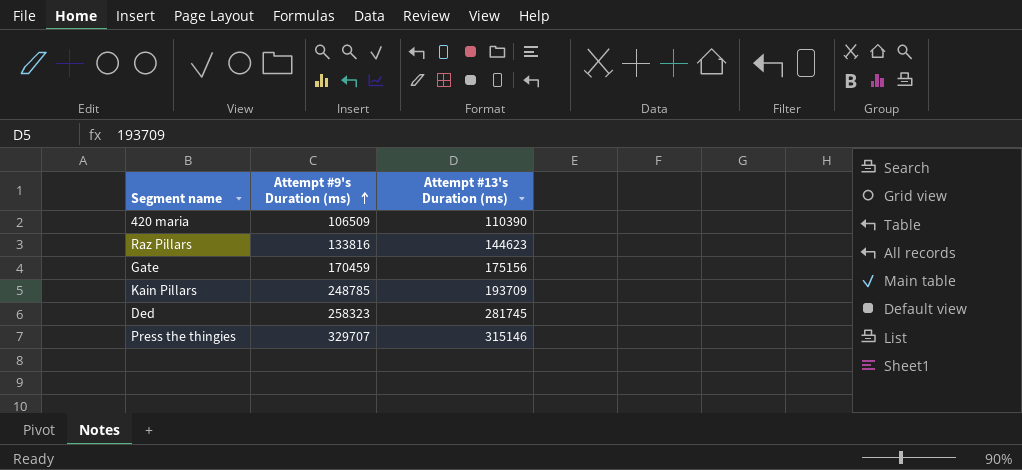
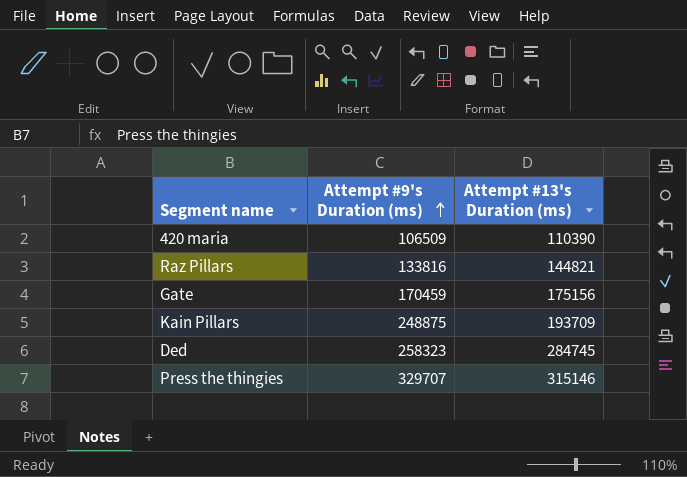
Raz Pillars | Attempt #13's Duration (ms): 144623 -> 144821
Kain Pillars | Attempt #9's Duration (ms): 248785 -> 248875
Ded | Attempt #13's Duration (ms): 281745 -> 284745

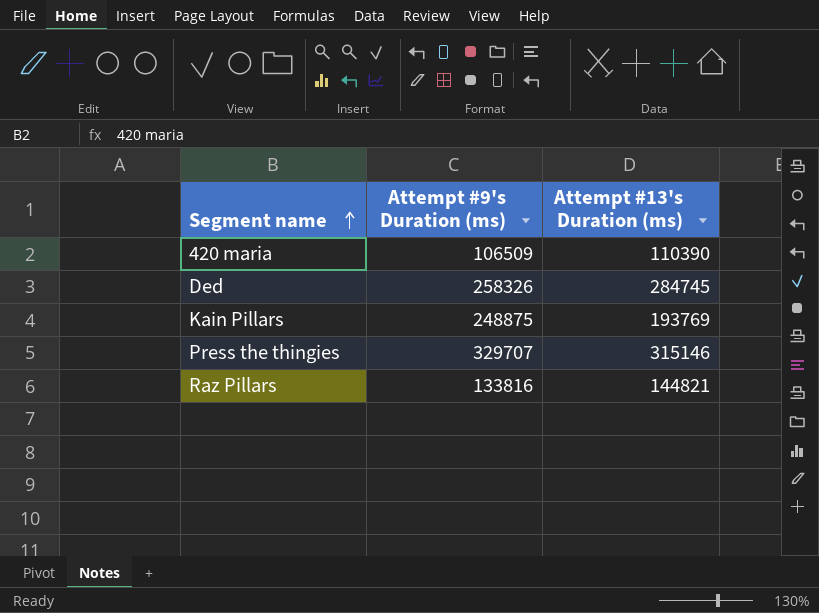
row order: Attempt #9's Duration (ms) ascending -> Segment name ascending
row Gate: 170459 | 175156 -> none
Ded | Attempt #9's Duration (ms): 258323 -> 258326
Kain Pillars | Attempt #13's Duration (ms): 193709 -> 193769

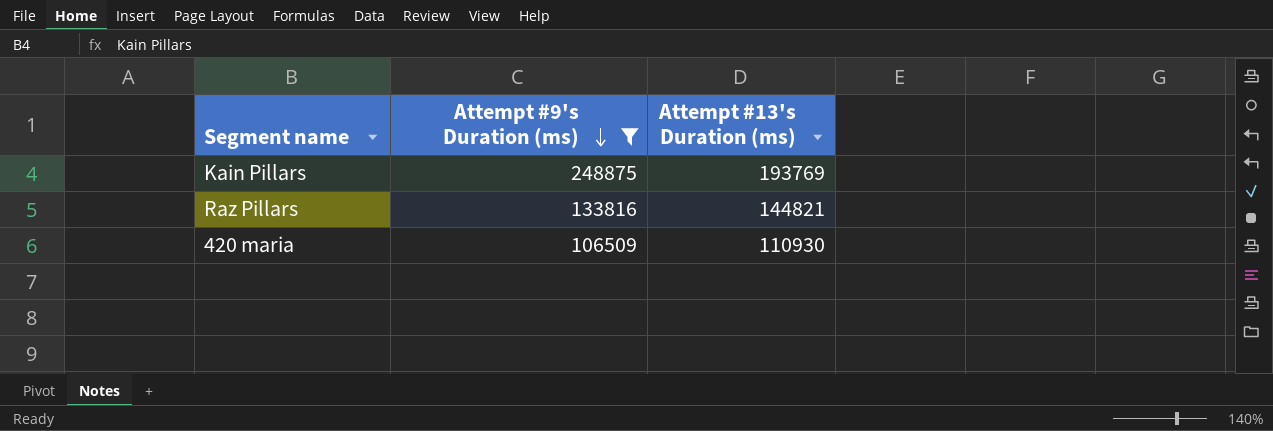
filter: none -> Attempt #9's Duration (ms) <= 248875
row order: Segment name ascending -> Attempt #9's Duration (ms) descending
420 maria | Attempt #13's Duration (ms): 110390 -> 110930

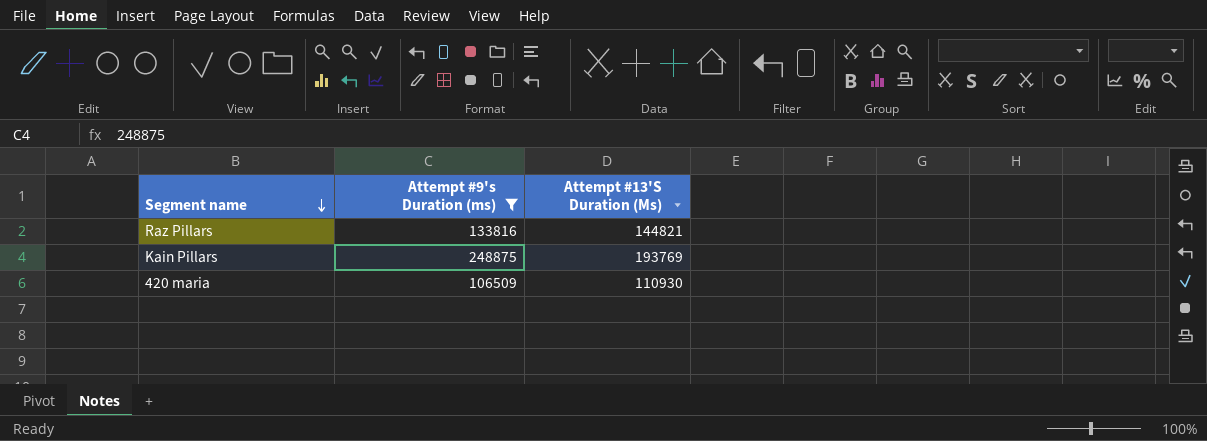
row order: Attempt #9's Duration (ms) descending -> Segment name descending
column name: Attempt #13's Duration (ms) -> Attempt #13'S Duration (Ms)

